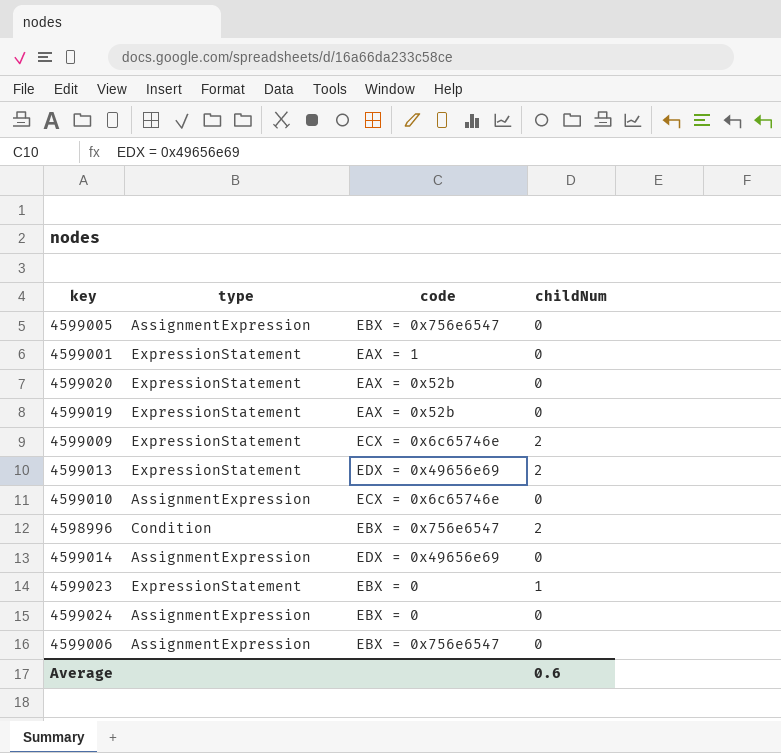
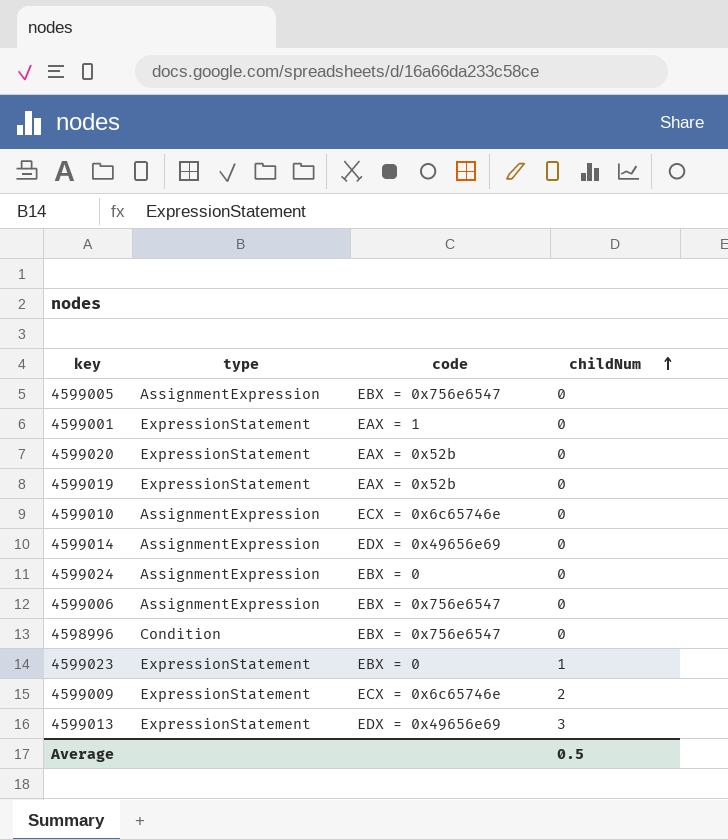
row order: none -> childNum ascending
4598996 | childNum: 2 -> 0
4599013 | childNum: 2 -> 3
Average | childNum: 0.6 -> 0.5

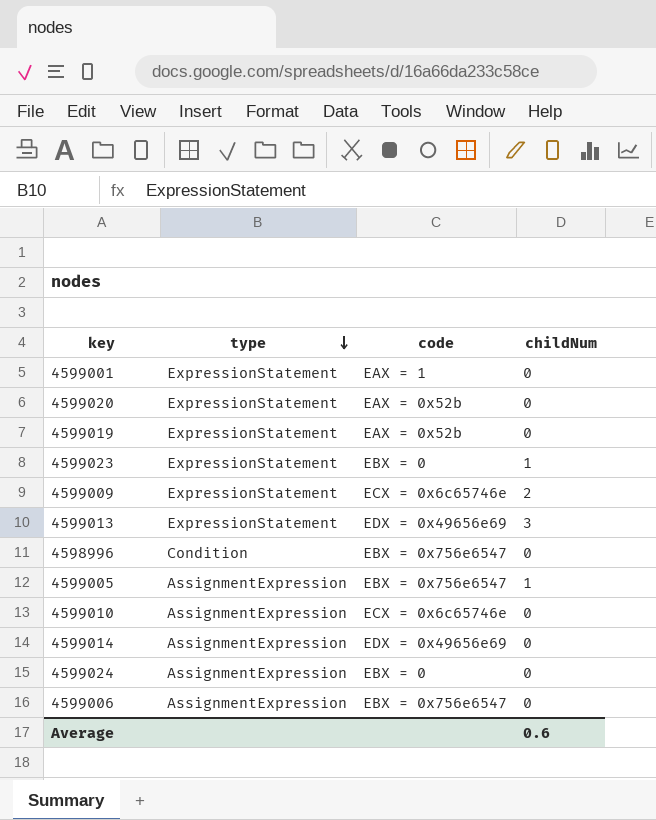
row order: childNum ascending -> type descending
4599005 | childNum: 0 -> 1
Average | childNum: 0.5 -> 0.6

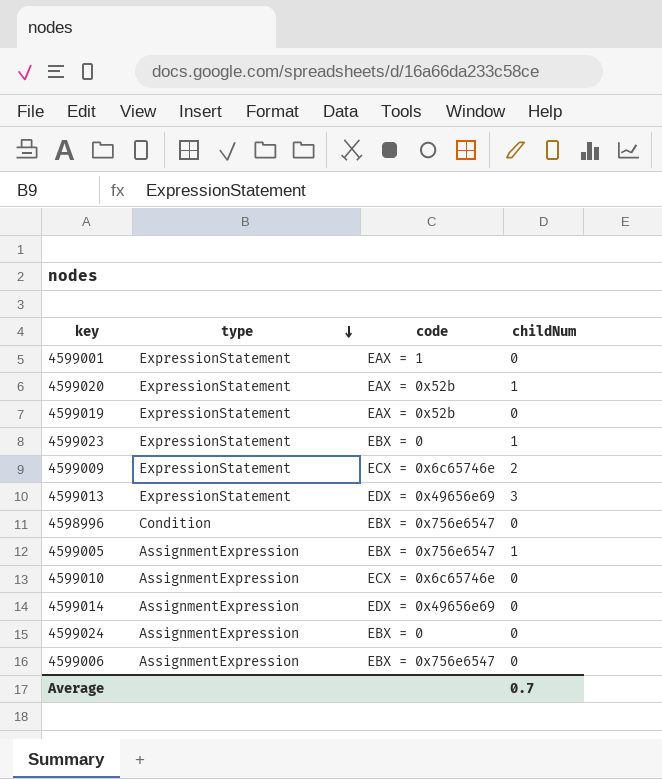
4599020 | childNum: 0 -> 1
Average | childNum: 0.6 -> 0.7

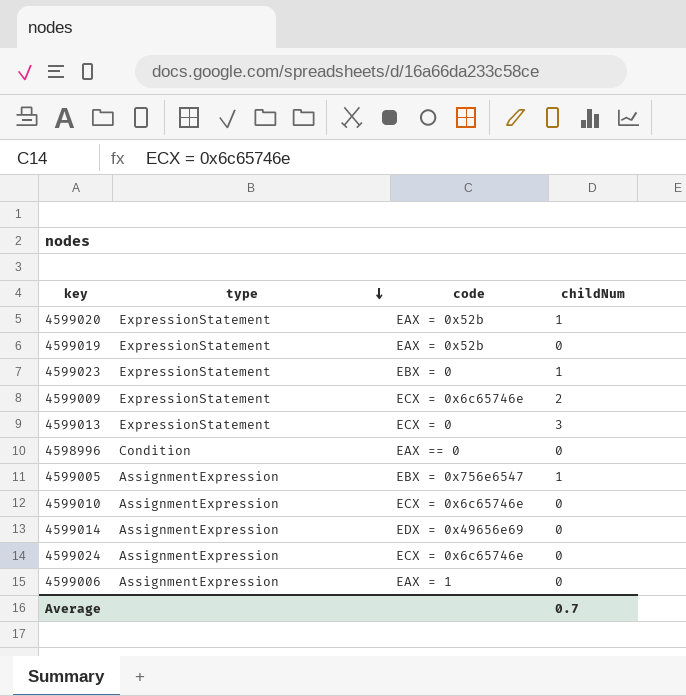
row 4599001: ExpressionStatement | EAX = 1 | 0 -> none
4599013 | code: EDX = 0x49656e69 -> ECX = 0
4598996 | code: EBX = 0x756e6547 -> EAX == 0
4599024 | code: EBX = 0 -> ECX = 0x6c65746e
4599006 | code: EBX = 0x756e6547 -> EAX = 1

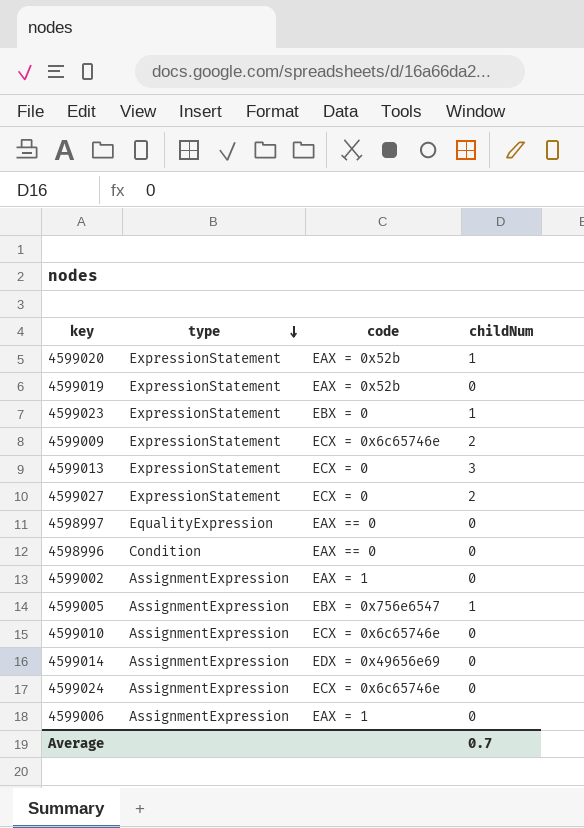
row 4599027: none -> ExpressionStatement | ECX = 0 | 2
row 4598997: none -> EqualityExpression | EAX == 0 | 0
row 4599002: none -> AssignmentExpression | EAX = 1 | 0

